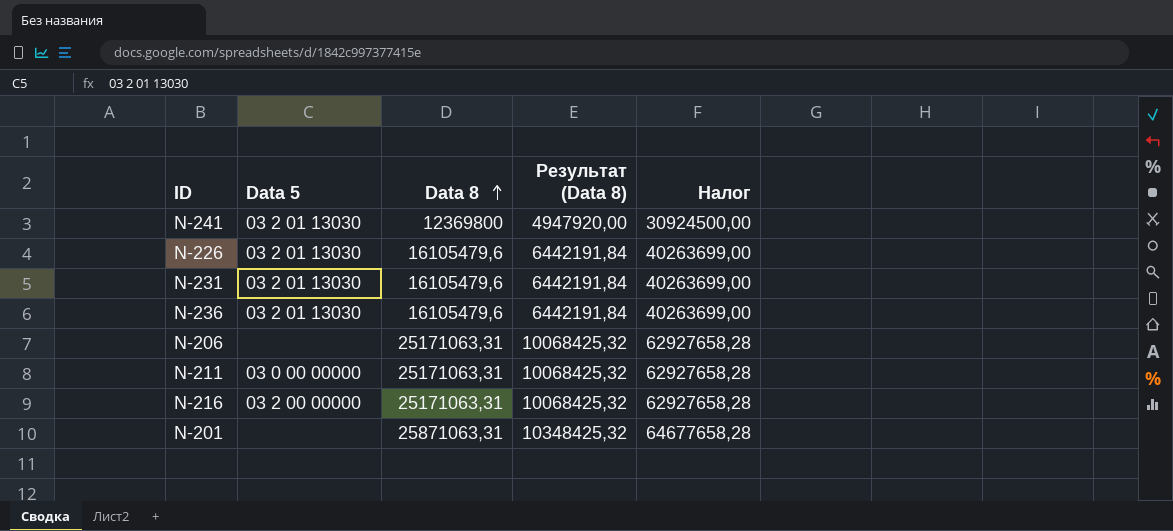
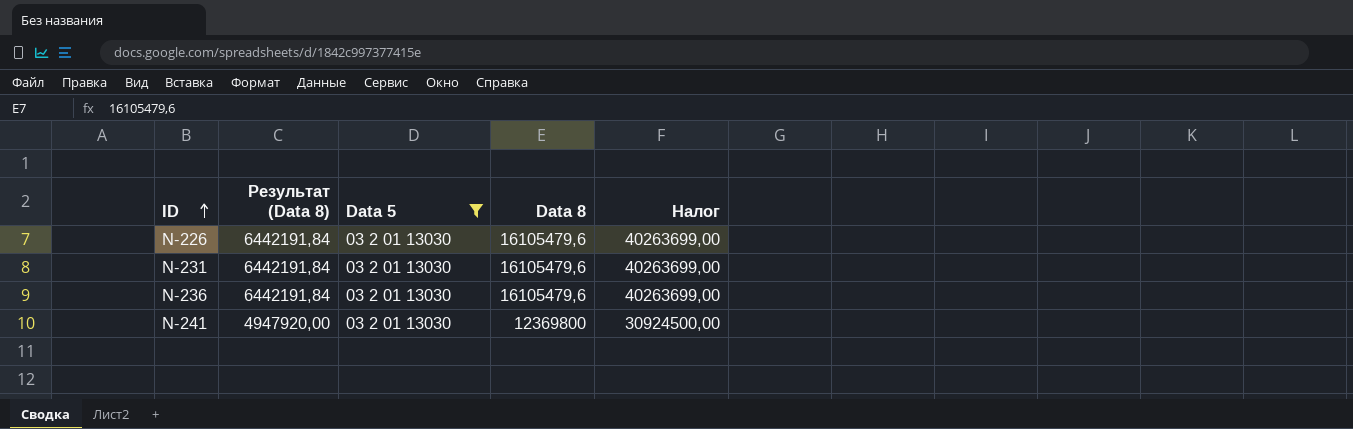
filter: none -> Data 5 = 03 2 01 13030
row order: Data 8 ascending -> ID ascending
column Результат (Data 8) | position: 4 -> 2

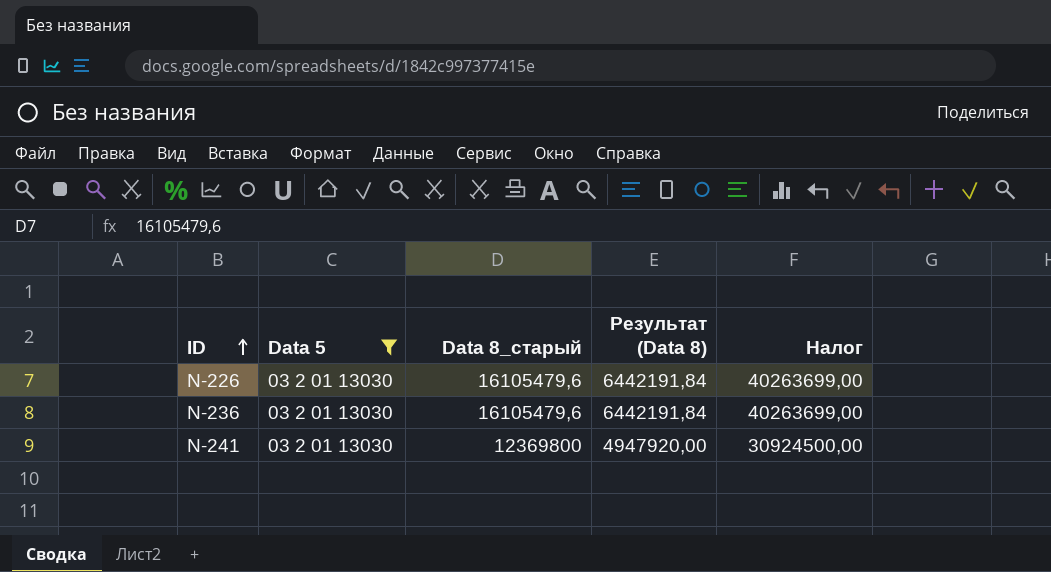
column name: Data 8 -> Data 8_старый
column Результат (Data 8) | position: 2 -> 4
row N-231: 6442191,84 | 03 2 01 13030 | 16105479,6 | 40263699,00 -> none

